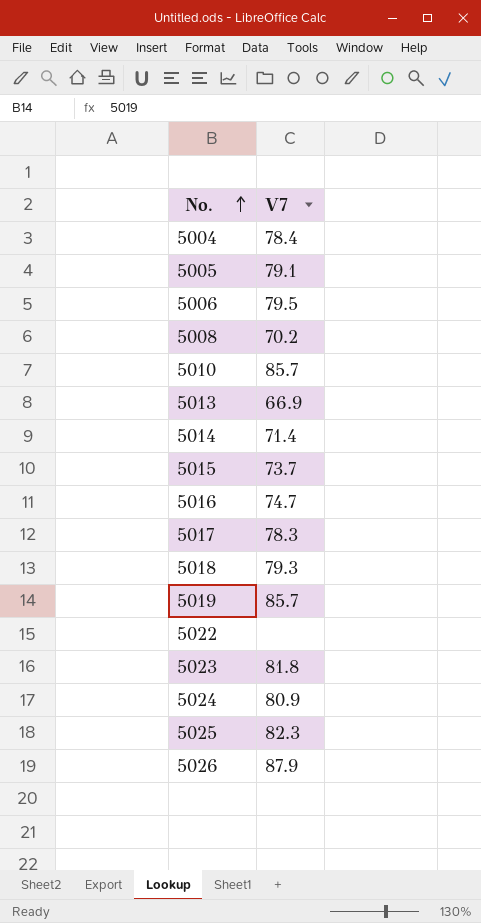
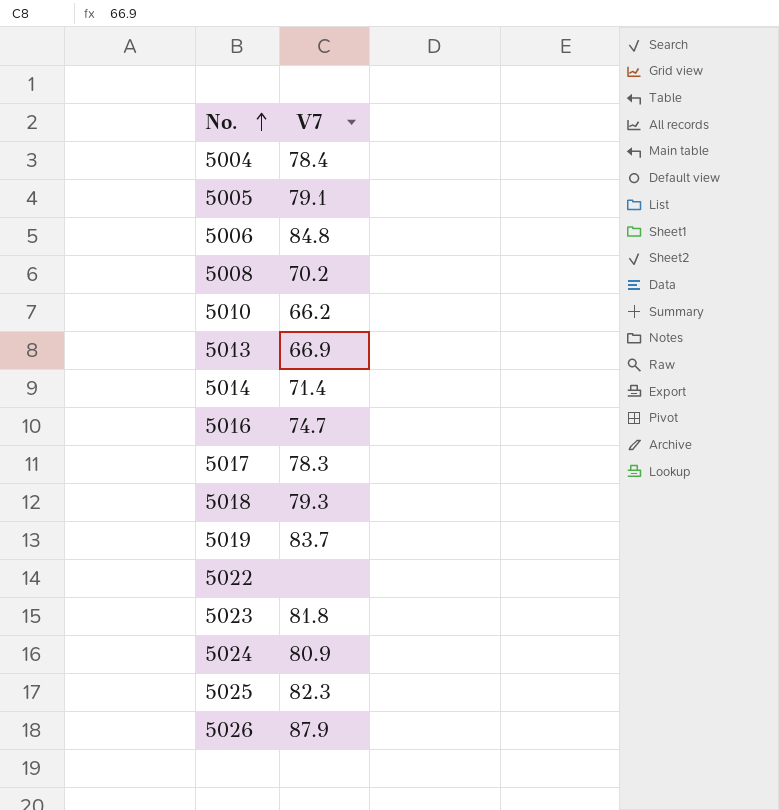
row 5015: 73.7 -> none
5006 | V7: 79.5 -> 84.8
5010 | V7: 85.7 -> 66.2
5019 | V7: 85.7 -> 83.7

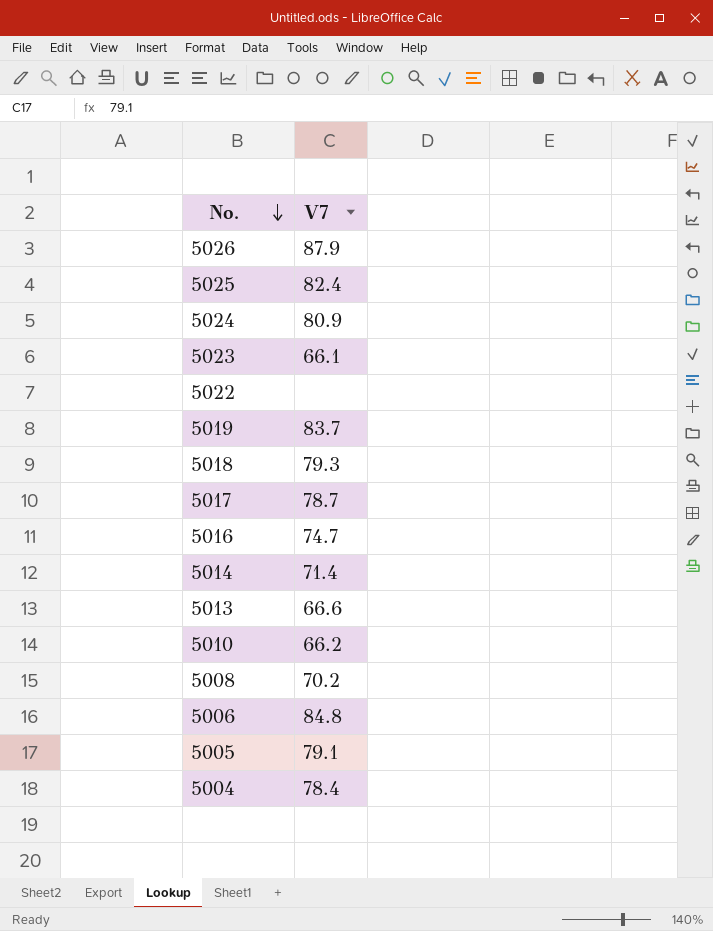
row order: No. ascending -> No. descending
5025 | V7: 82.3 -> 82.4
5023 | V7: 81.8 -> 66.1
5017 | V7: 78.3 -> 78.7
5013 | V7: 66.9 -> 66.6

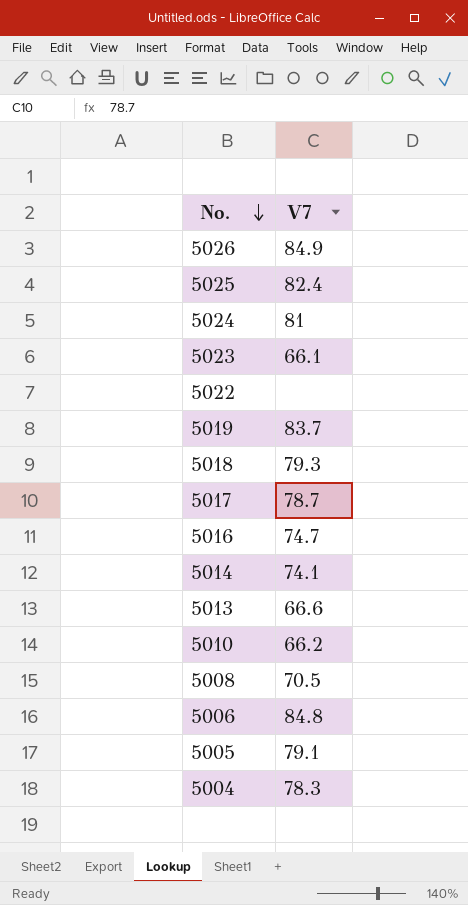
5026 | V7: 87.9 -> 84.9
5024 | V7: 80.9 -> 81
5014 | V7: 71.4 -> 74.1
5008 | V7: 70.2 -> 70.5
5004 | V7: 78.4 -> 78.3

